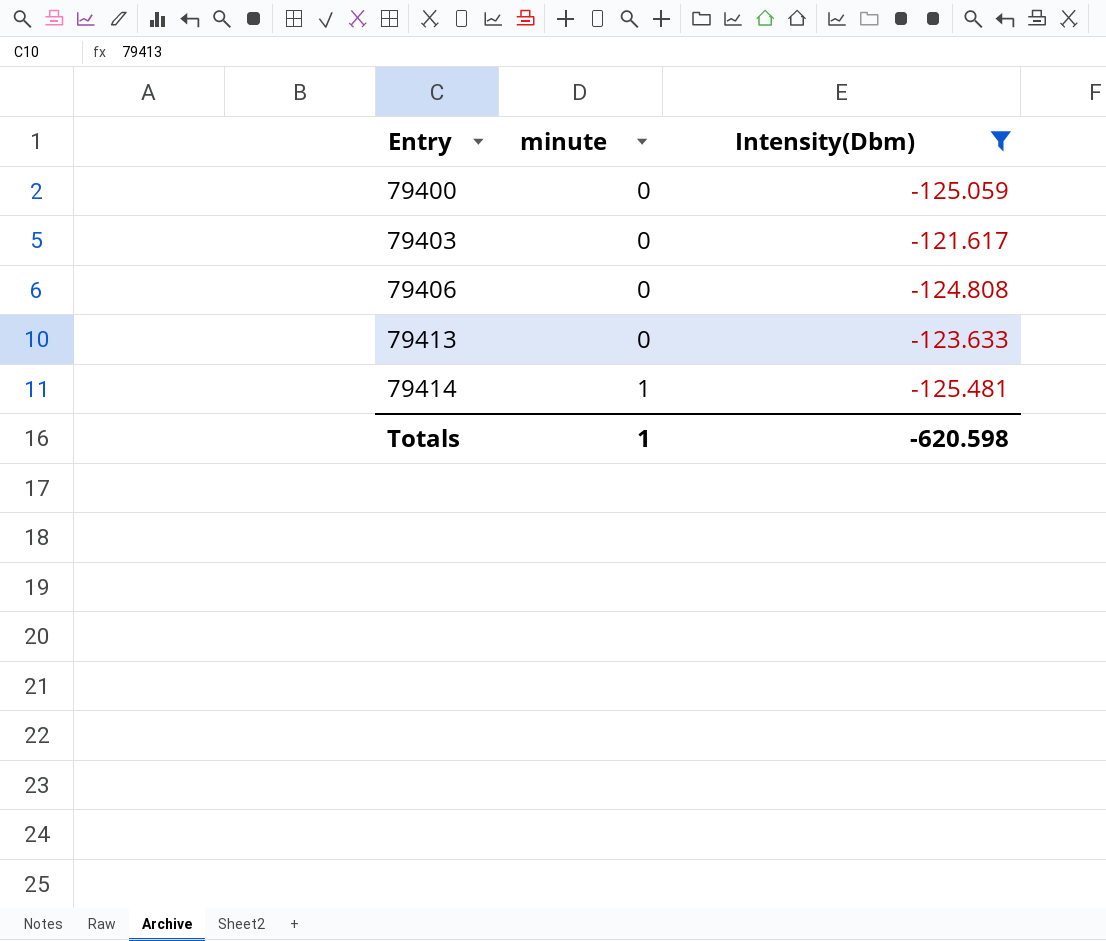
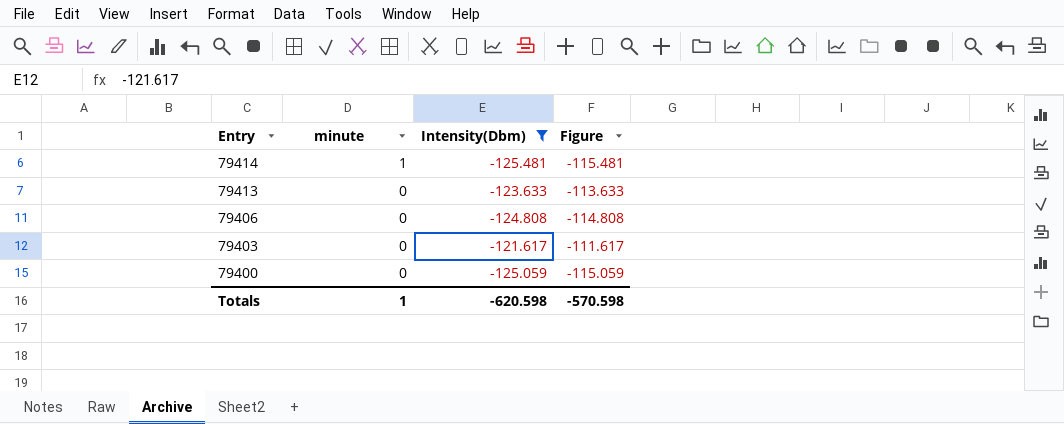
row order: Entry ascending -> Entry descending
column Figure | formula: none -> [Intensity(Dbm)] + 10

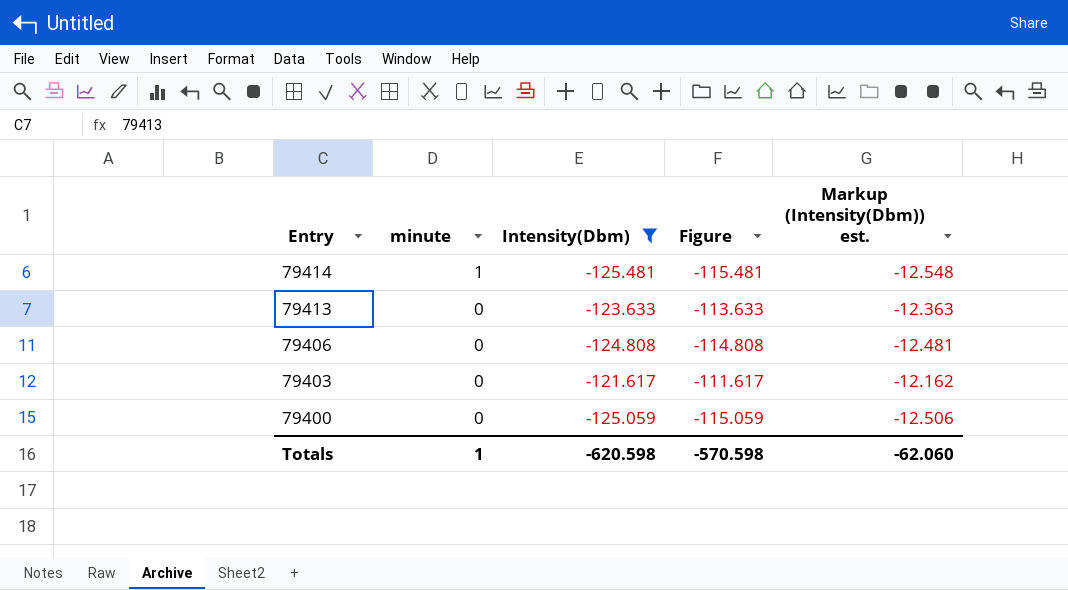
column Markup (Intensity(Dbm)) est. | formula: none -> [Intensity(Dbm)] * 0.1

